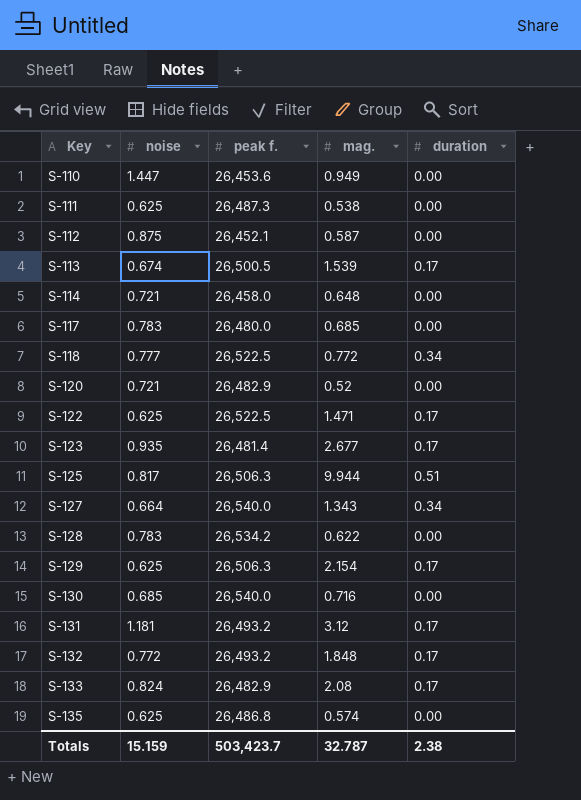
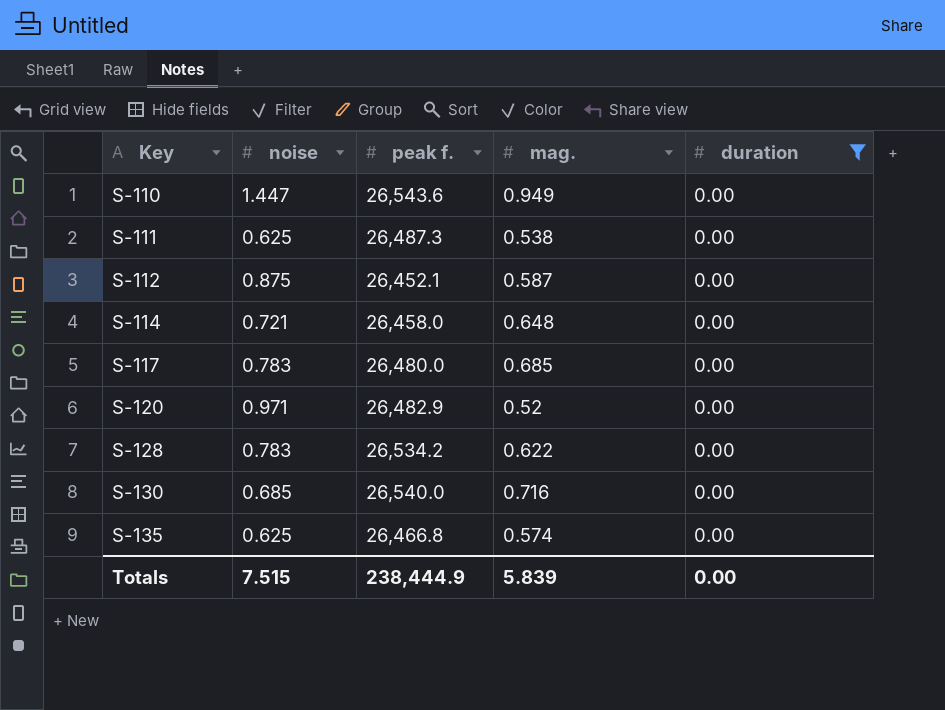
filter: none -> duration = 0.00
S-110 | peak f.: 26,453.6 -> 26,543.6
S-120 | noise: 0.721 -> 0.971
S-135 | peak f.: 26,486.8 -> 26,466.8
Totals | noise: 15.159 -> 7.515
Totals | peak f.: 503,423.7 -> 238,444.9
Totals | mag.: 32.787 -> 5.839
Totals | duration: 2.38 -> 0.00

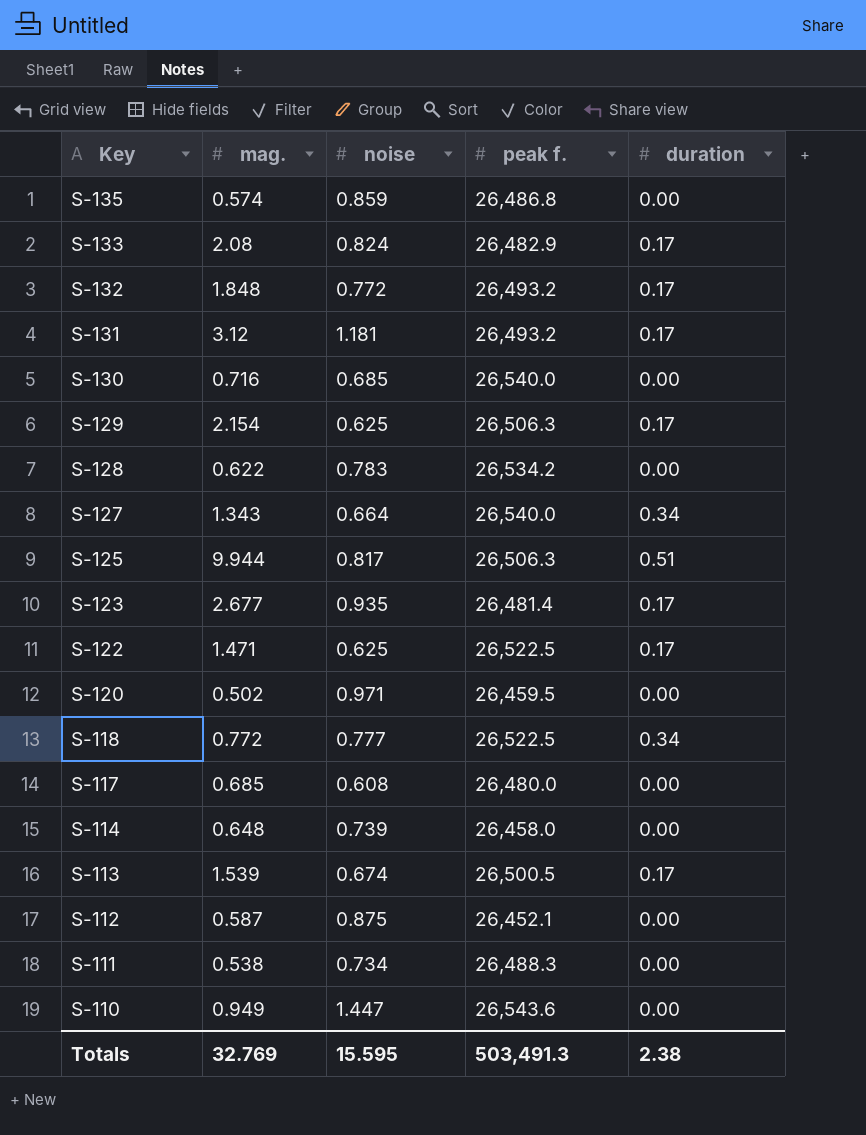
filter: duration = 0.00 -> none
row order: Key ascending -> Key descending
column mag. | position: 4 -> 2
S-135 | noise: 0.625 -> 0.859
S-135 | peak f.: 26,466.8 -> 26,486.8
S-120 | mag.: 0.52 -> 0.502
S-120 | peak f.: 26,482.9 -> 26,459.5
S-117 | noise: 0.783 -> 0.608
S-114 | noise: 0.721 -> 0.739
S-111 | noise: 0.625 -> 0.734
S-111 | peak f.: 26,487.3 -> 26,488.3
Totals | mag.: 5.839 -> 32.769
Totals | noise: 7.515 -> 15.595
Totals | peak f.: 238,444.9 -> 503,491.3
Totals | duration: 0.00 -> 2.38

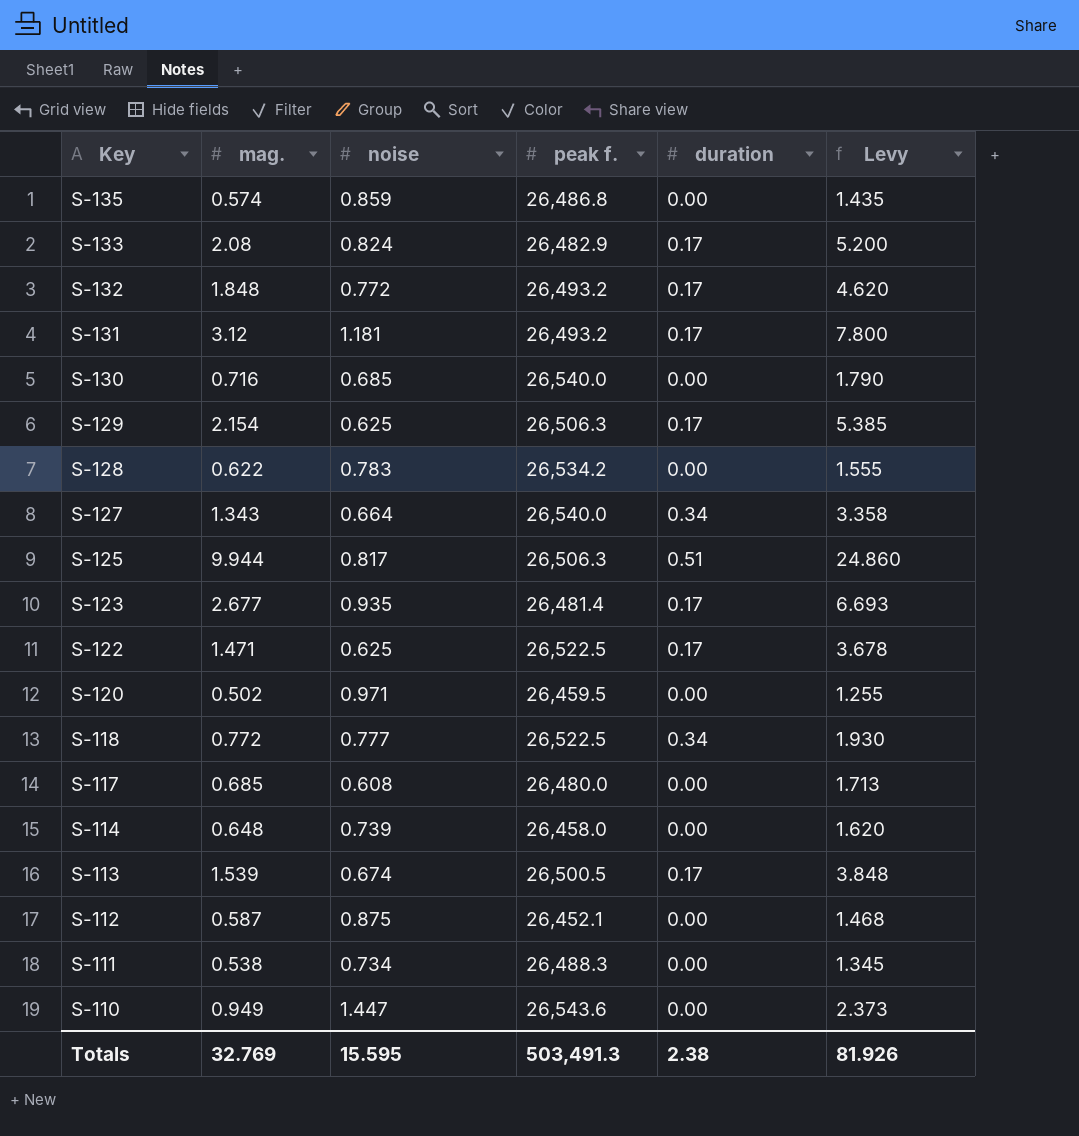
column Levy | formula: none -> [mag.] * 2.5

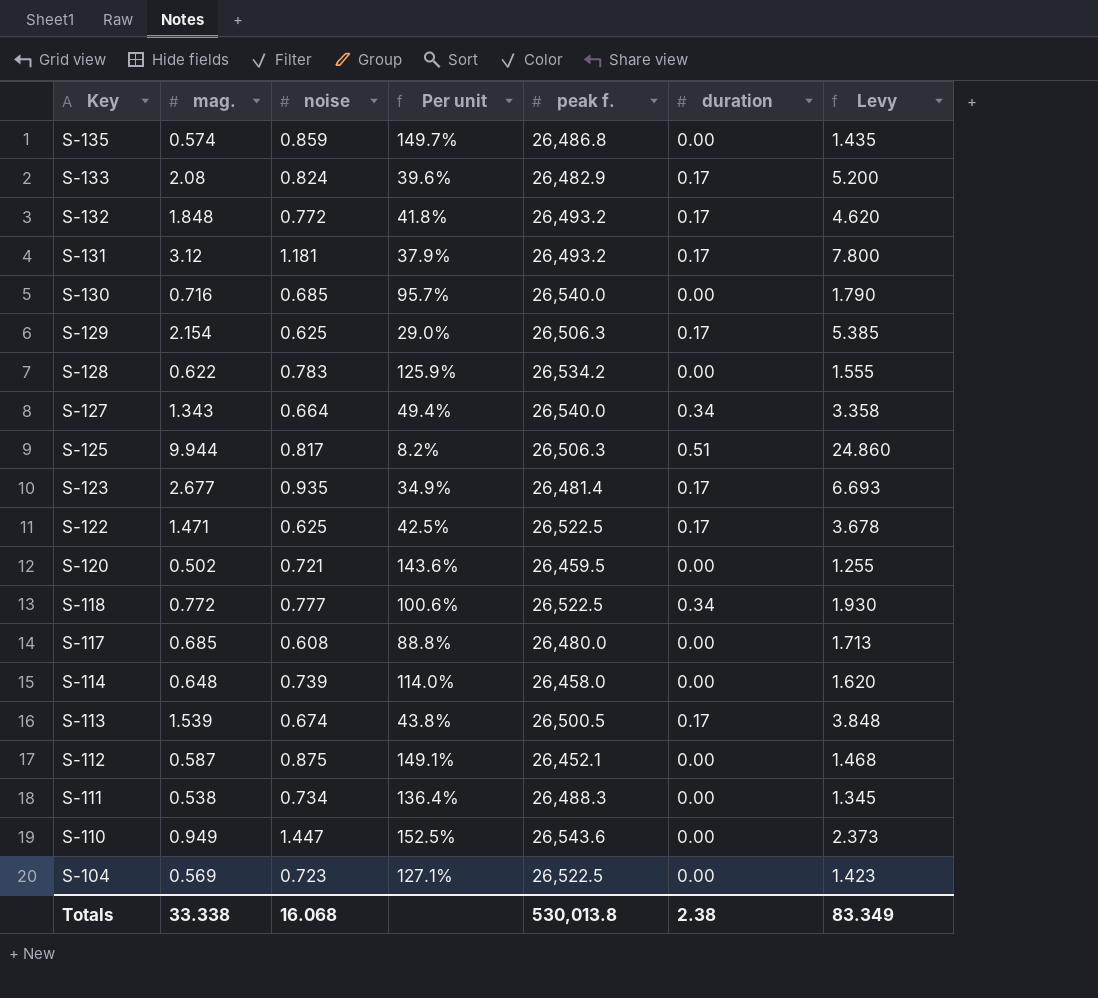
column Per unit | formula: none -> [noise] / [mag.]
S-120 | noise: 0.971 -> 0.721
row S-104: none -> 0.569 | 0.723 | 127.1% | 26,522.5 | 0.00 | 1.423
Totals | mag.: 32.769 -> 33.338
Totals | noise: 15.595 -> 16.068
Totals | peak f.: 503,491.3 -> 530,013.8
Totals | Levy: 81.926 -> 83.349

